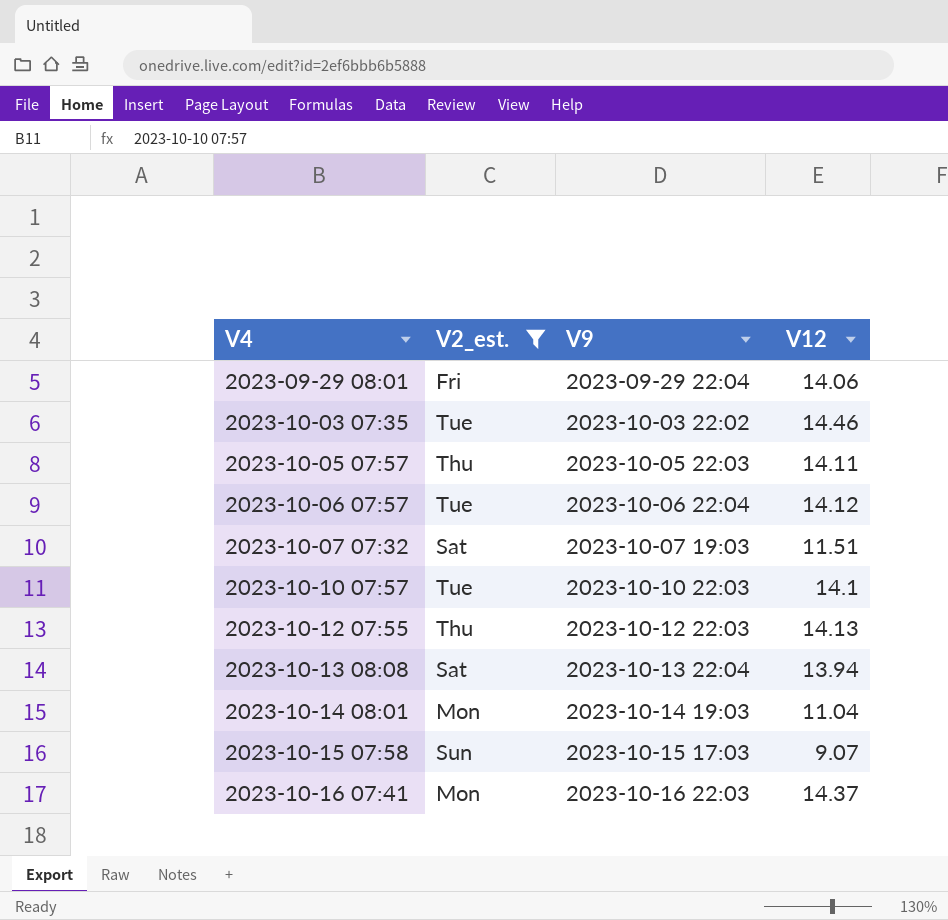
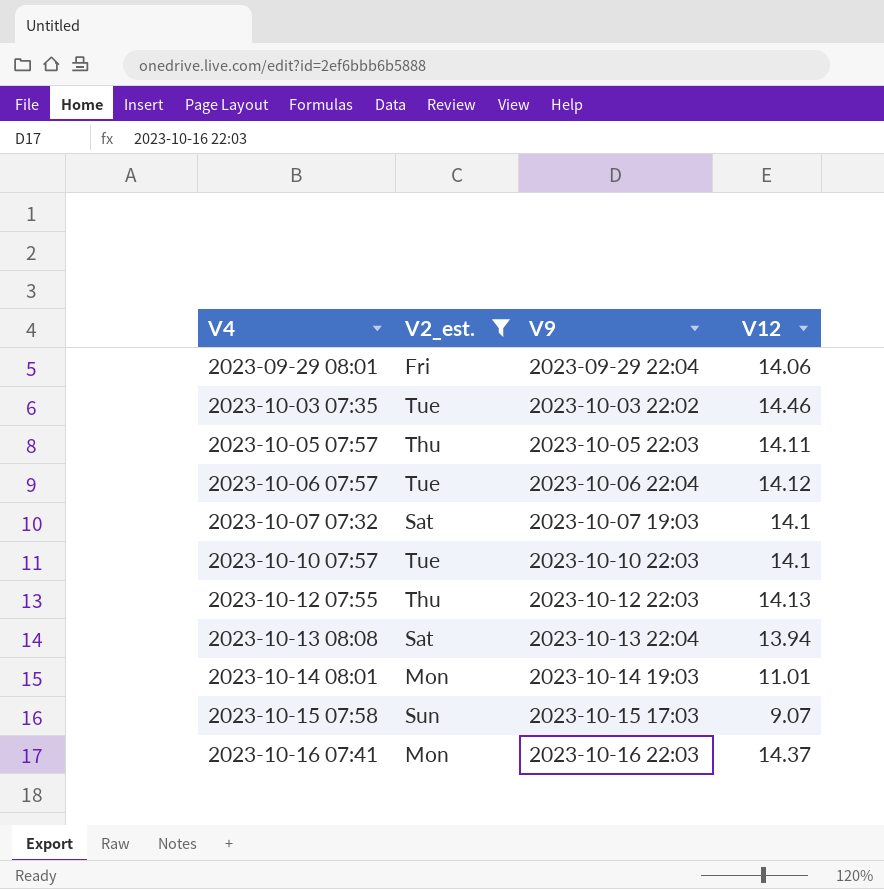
2023-10-07 07:32 | V12: 11.51 -> 14.1
2023-10-14 08:01 | V12: 11.04 -> 11.01

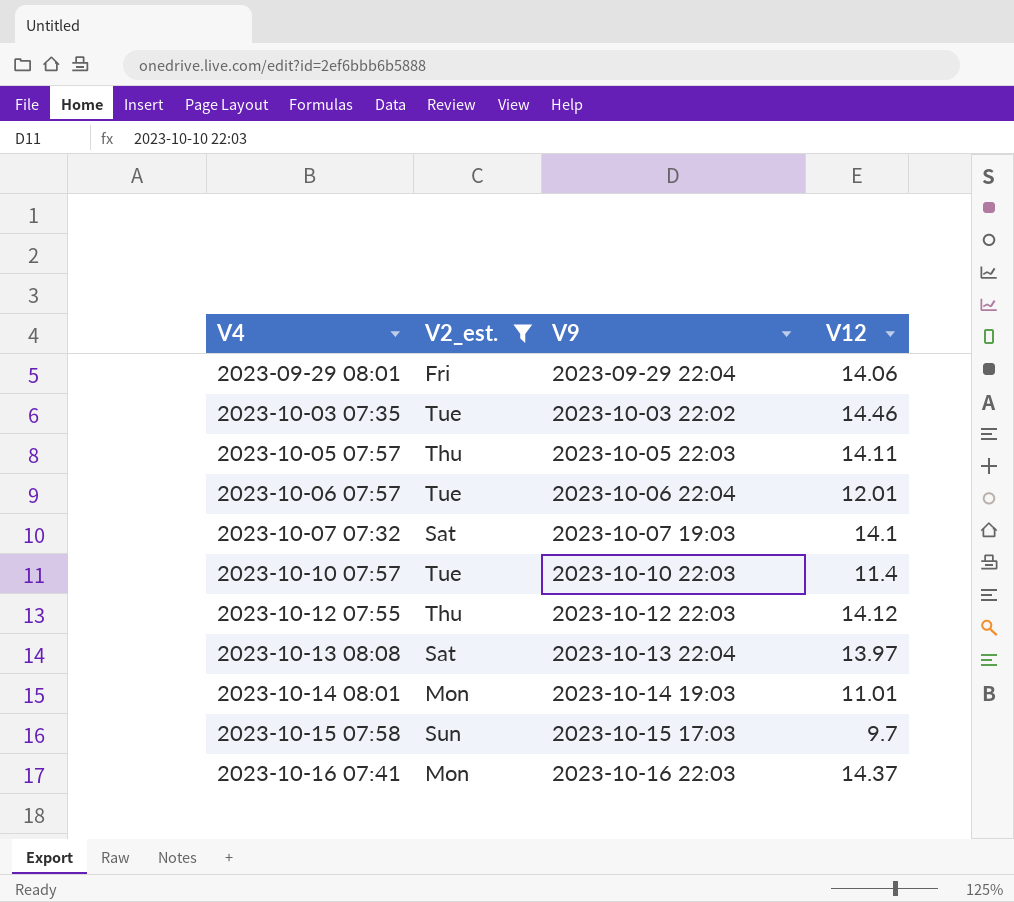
2023-10-06 07:57 | V12: 14.12 -> 12.01
2023-10-10 07:57 | V12: 14.1 -> 11.4
2023-10-12 07:55 | V12: 14.13 -> 14.12
2023-10-13 08:08 | V12: 13.94 -> 13.97
2023-10-15 07:58 | V12: 9.07 -> 9.7

